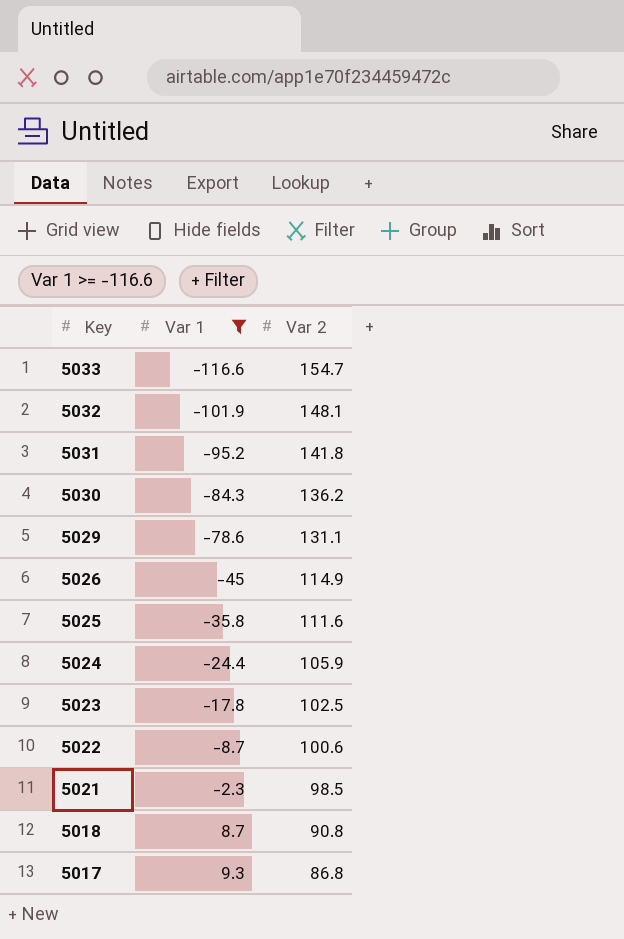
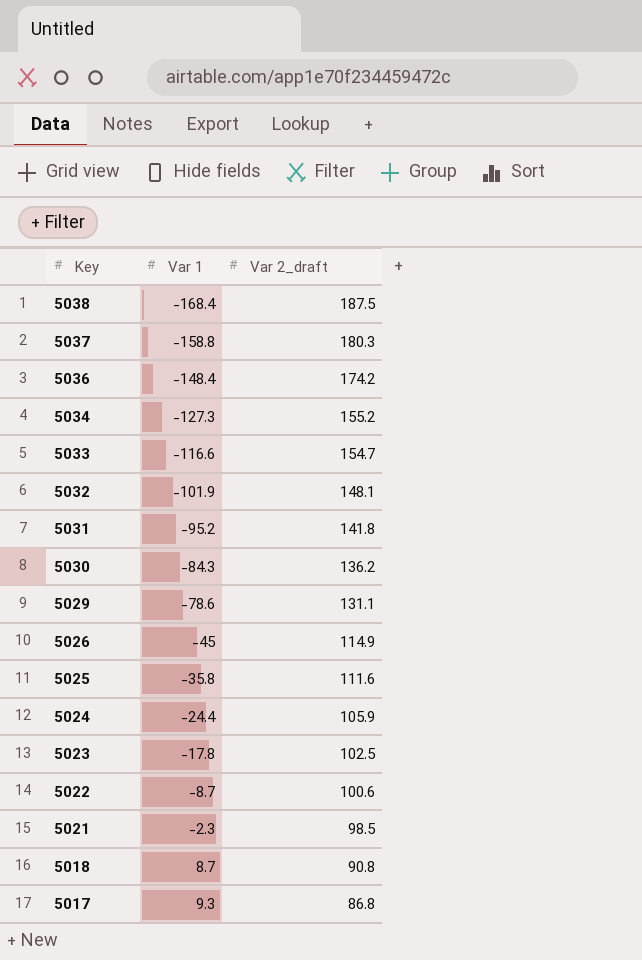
filter: Var 1 >= -116.6 -> none
column name: Var 2 -> Var 2_draft

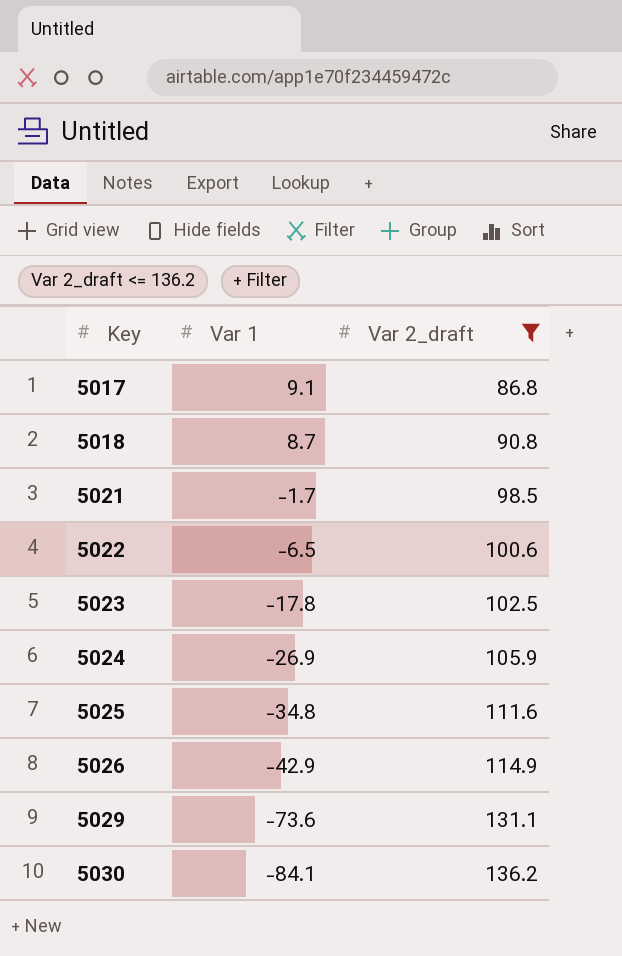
filter: none -> Var 2_draft <= 136.2
row order: Key descending -> Key ascending
5017 | Var 1: 9.3 -> 9.1
5021 | Var 1: -2.3 -> -1.7
5022 | Var 1: -8.7 -> -6.5
5024 | Var 1: -24.4 -> -26.9
5025 | Var 1: -35.8 -> -34.8
5026 | Var 1: -45 -> -42.9
5029 | Var 1: -78.6 -> -73.6
5030 | Var 1: -84.3 -> -84.1

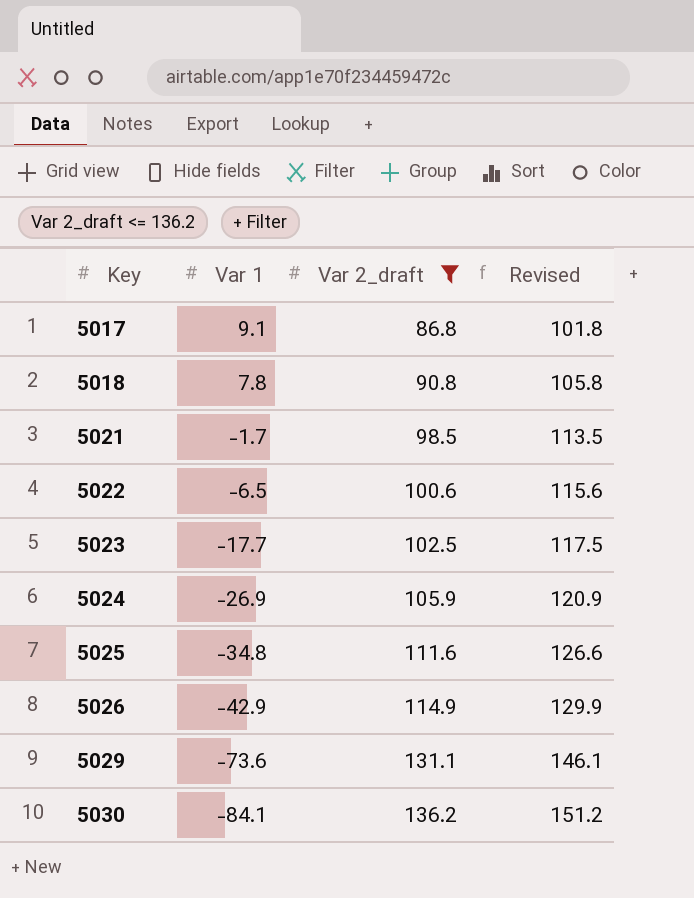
column Revised | formula: none -> [Var 2_draft] + 15
5018 | Var 1: 8.7 -> 7.8
5023 | Var 1: -17.8 -> -17.7

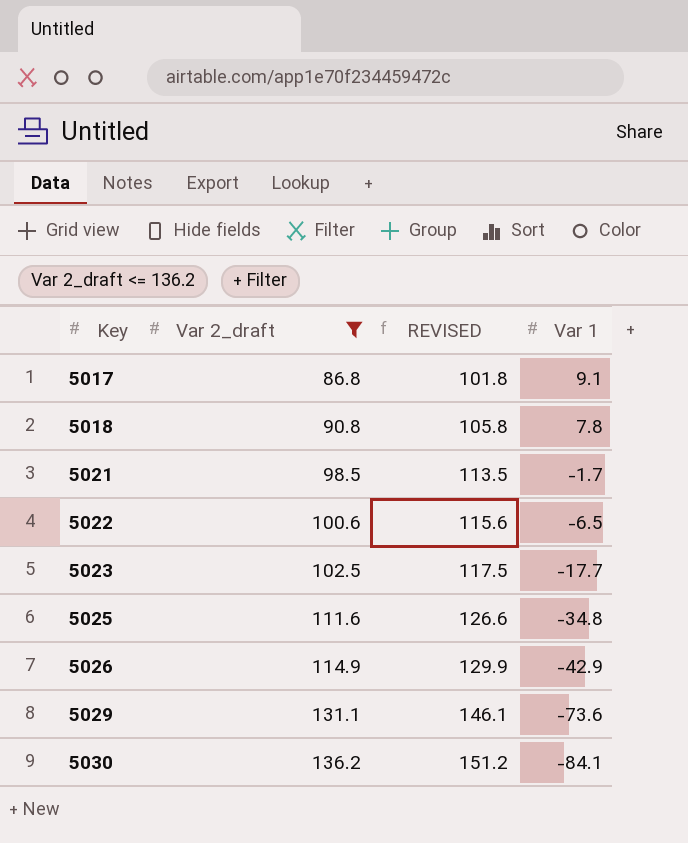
column name: Revised -> REVISED
column Var 1 | position: 2 -> 4
row 5024: -26.9 | 105.9 | 120.9 -> none

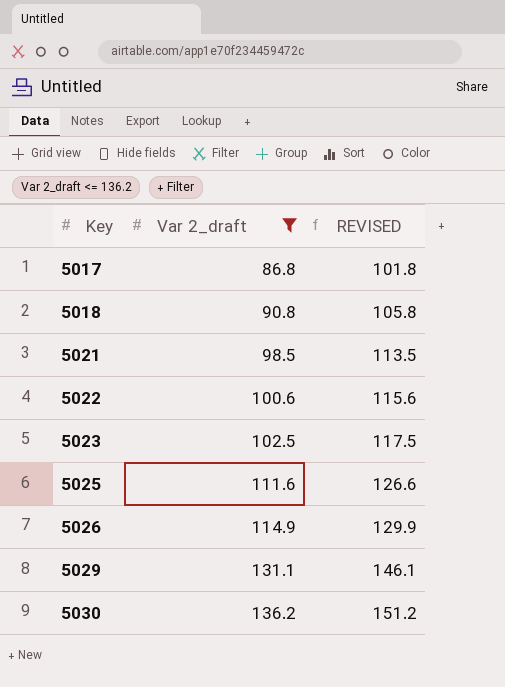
column Var 1 | position: 4 -> none

